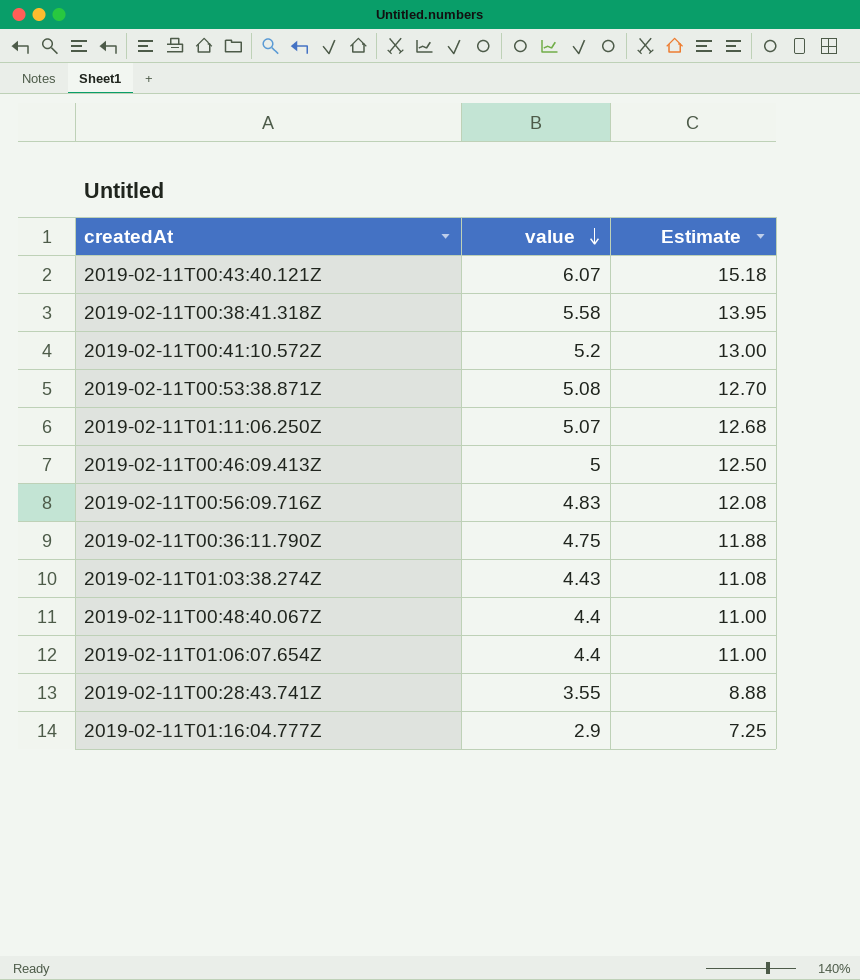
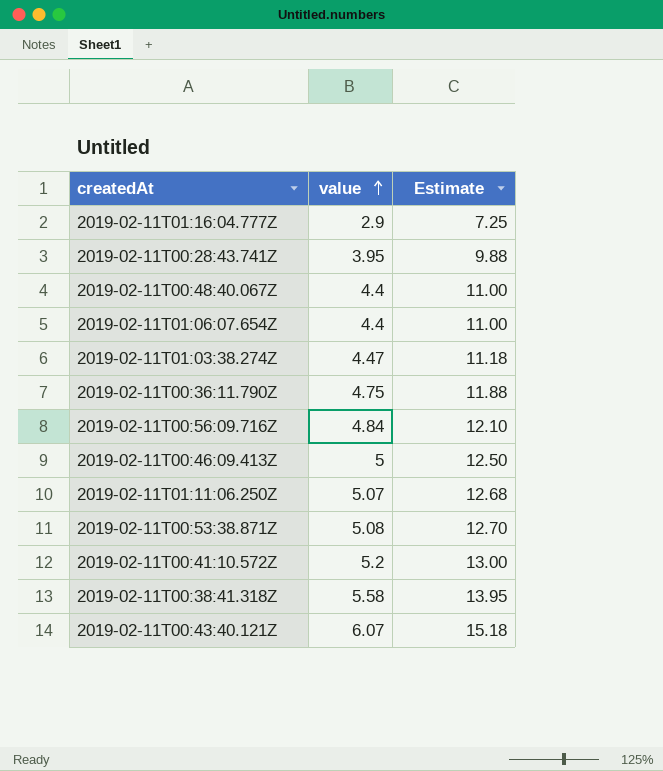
row order: value descending -> value ascending
2019-02-11T00:28:43.741Z | value: 3.55 -> 3.95
2019-02-11T00:28:43.741Z | Estimate: 8.88 -> 9.88
2019-02-11T01:03:38.274Z | value: 4.43 -> 4.47
2019-02-11T01:03:38.274Z | Estimate: 11.08 -> 11.18
2019-02-11T00:56:09.716Z | value: 4.83 -> 4.84
2019-02-11T00:56:09.716Z | Estimate: 12.08 -> 12.10

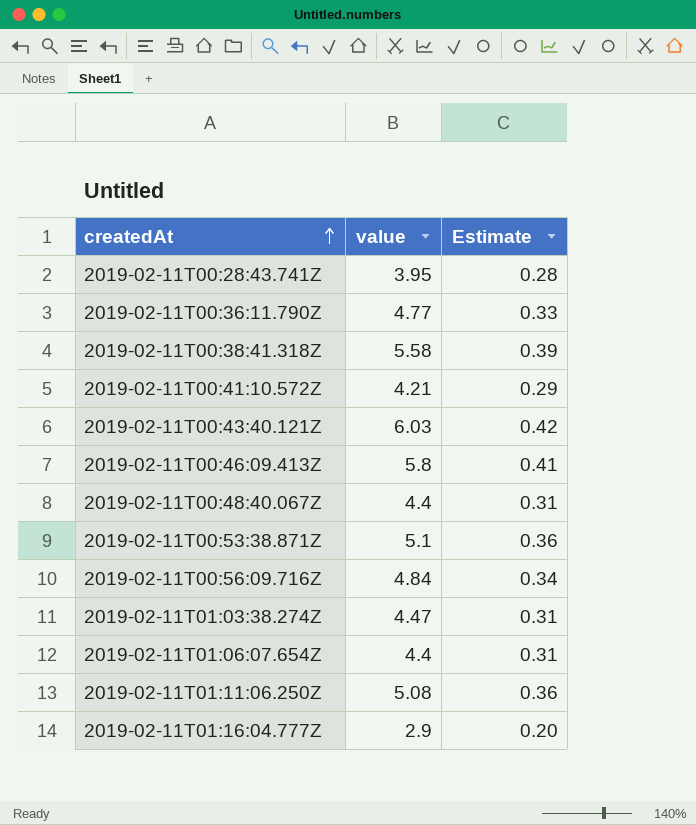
row order: value ascending -> createdAt ascending
column Estimate | formula: [value] * 2.5 -> [value] * 0.07
2019-02-11T00:36:11.790Z | value: 4.75 -> 4.77
2019-02-11T00:41:10.572Z | value: 5.2 -> 4.21
2019-02-11T00:43:40.121Z | value: 6.07 -> 6.03
2019-02-11T00:46:09.413Z | value: 5 -> 5.8
2019-02-11T00:53:38.871Z | value: 5.08 -> 5.1
2019-02-11T01:11:06.250Z | value: 5.07 -> 5.08

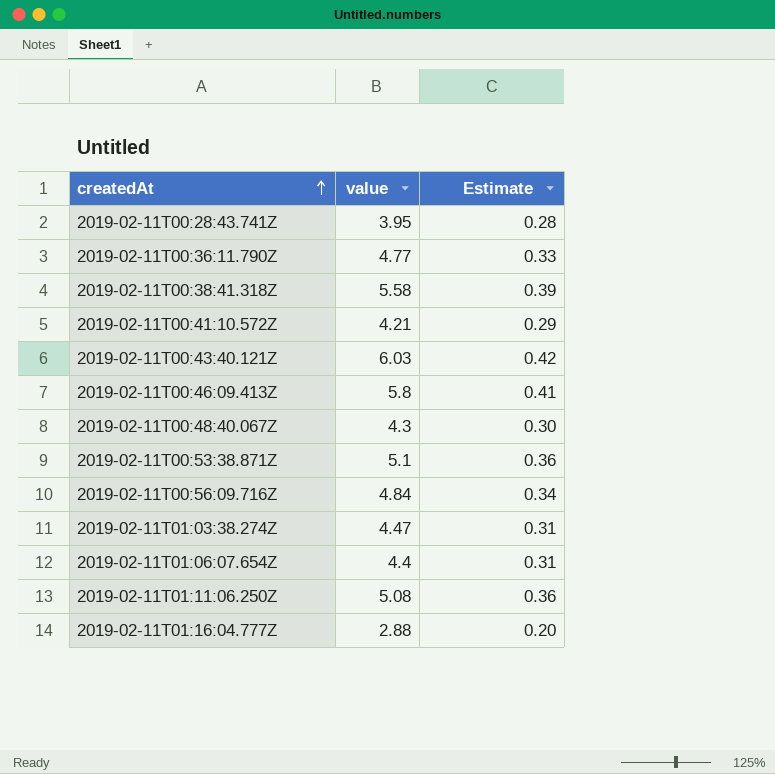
2019-02-11T00:48:40.067Z | value: 4.4 -> 4.3
2019-02-11T00:48:40.067Z | Estimate: 0.31 -> 0.30
2019-02-11T01:16:04.777Z | value: 2.9 -> 2.88

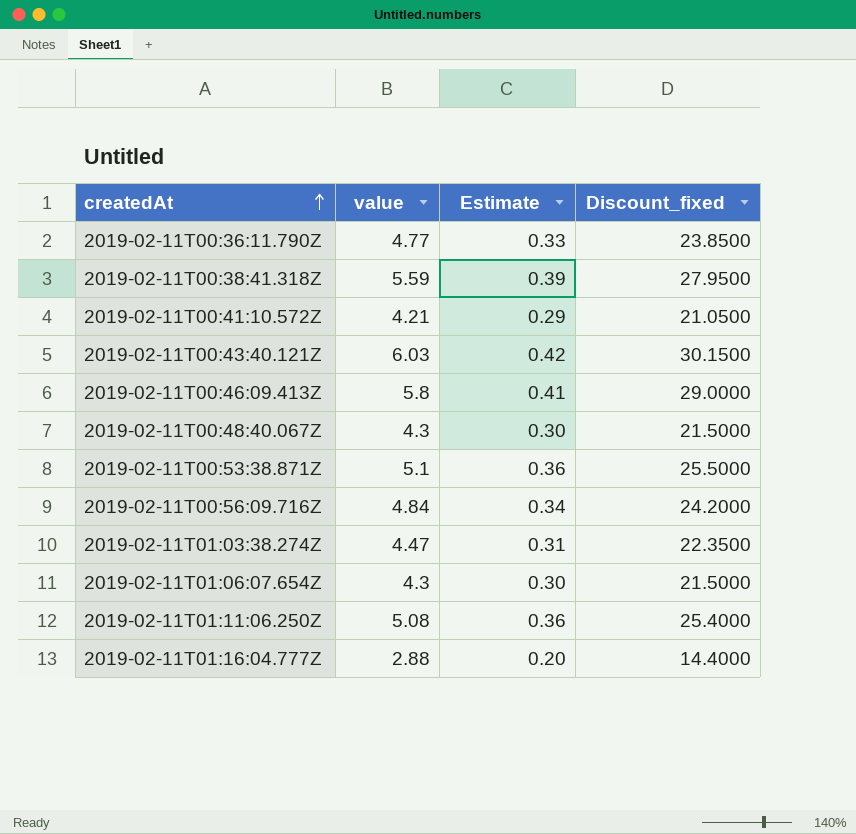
column Discount_fixed | formula: none -> [value] * 5
row 2019-02-11T00:28:43.741Z: 3.95 | 0.28 -> none
2019-02-11T00:38:41.318Z | value: 5.58 -> 5.59
2019-02-11T01:06:07.654Z | value: 4.4 -> 4.3
2019-02-11T01:06:07.654Z | Estimate: 0.31 -> 0.30

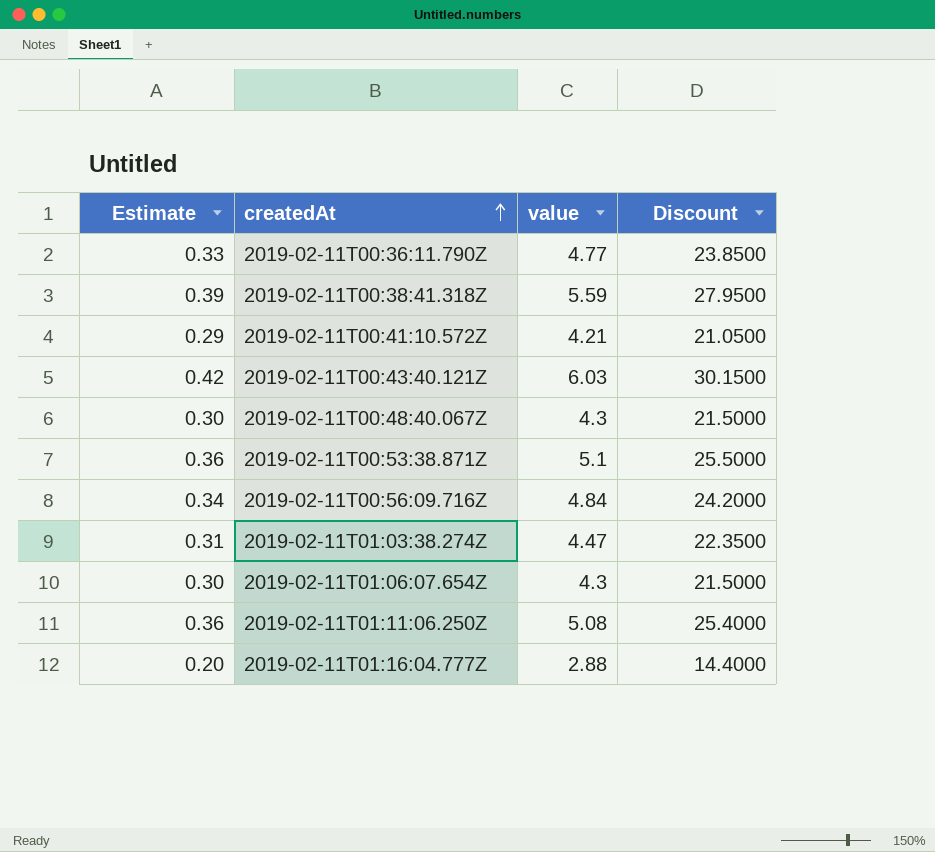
column Estimate | position: 3 -> 1
column name: Discount_fixed -> Discount
row 2019-02-11T00:46:09.413Z: 5.8 | 0.41 | 29.0000 -> none

